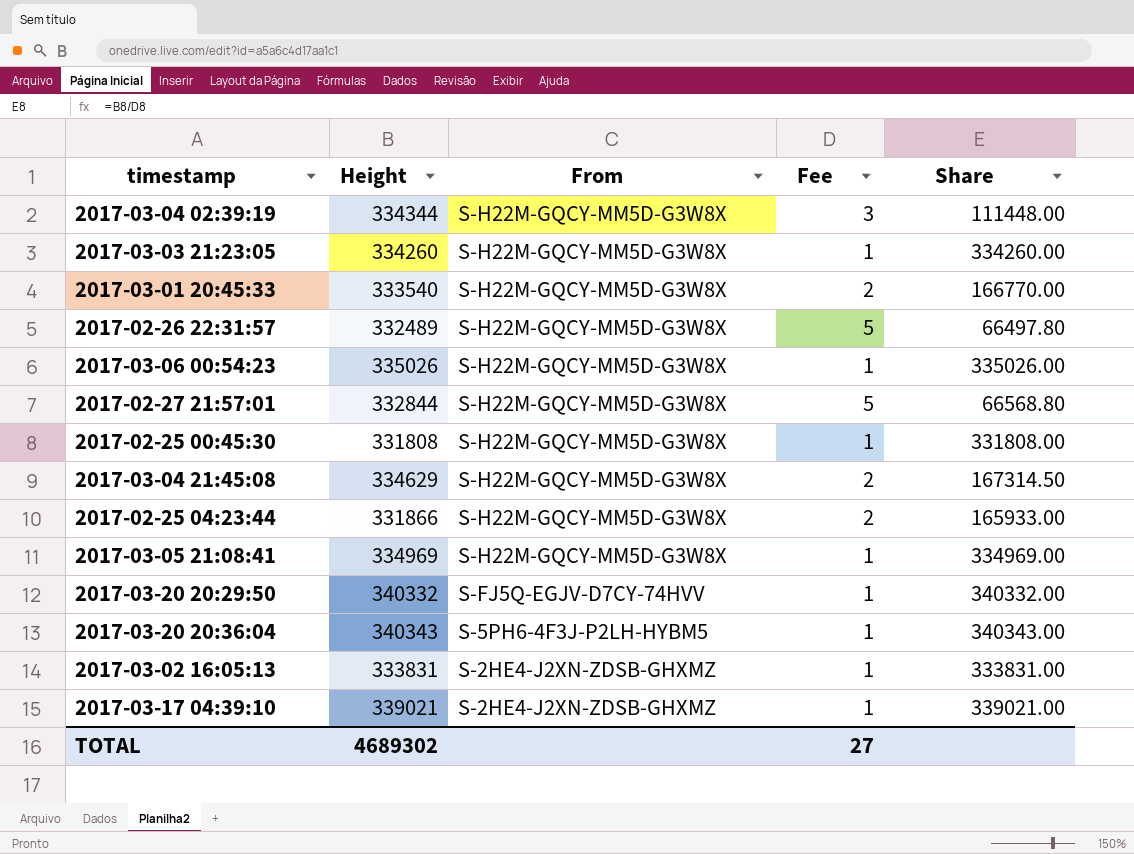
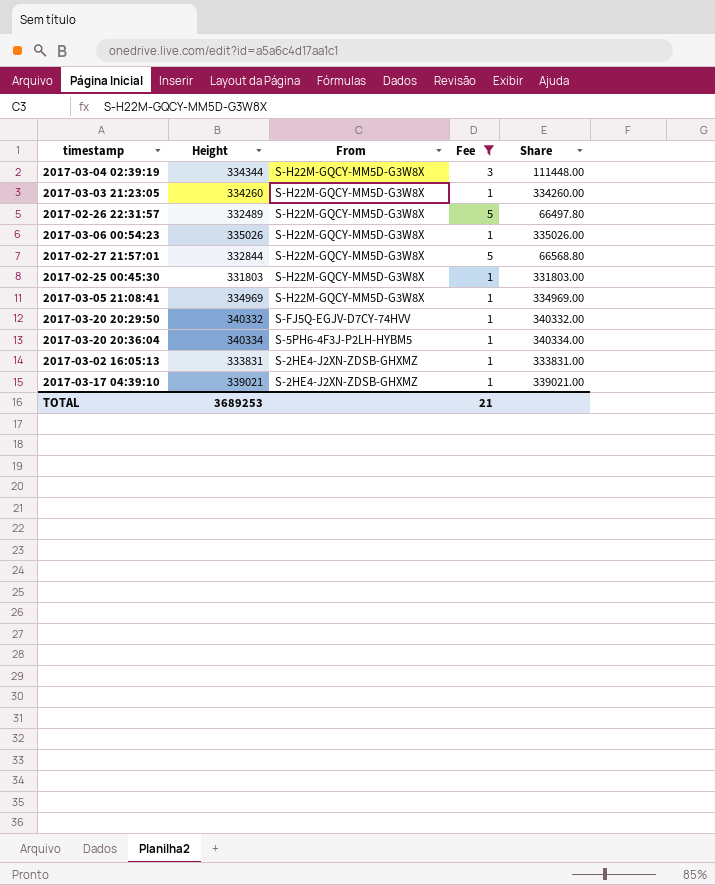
filter: none -> Fee != 2
2017-02-25 00:45:30 | Height: 331808 -> 331803
2017-02-25 00:45:30 | Share: 331808.00 -> 331803.00
2017-03-20 20:36:04 | Height: 340343 -> 340334
2017-03-20 20:36:04 | Share: 340343.00 -> 340334.00
TOTAL | Height: 4689302 -> 3689253
TOTAL | Fee: 27 -> 21

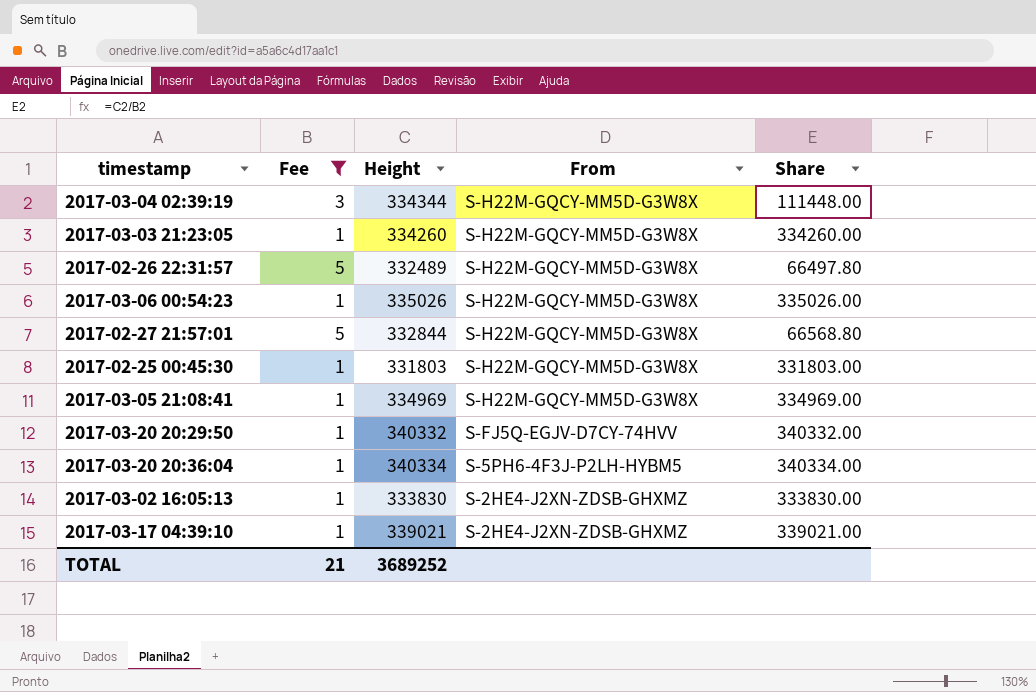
column Fee | position: 4 -> 2
2017-03-02 16:05:13 | Height: 333831 -> 333830
2017-03-02 16:05:13 | Share: 333831.00 -> 333830.00
TOTAL | Height: 3689253 -> 3689252

